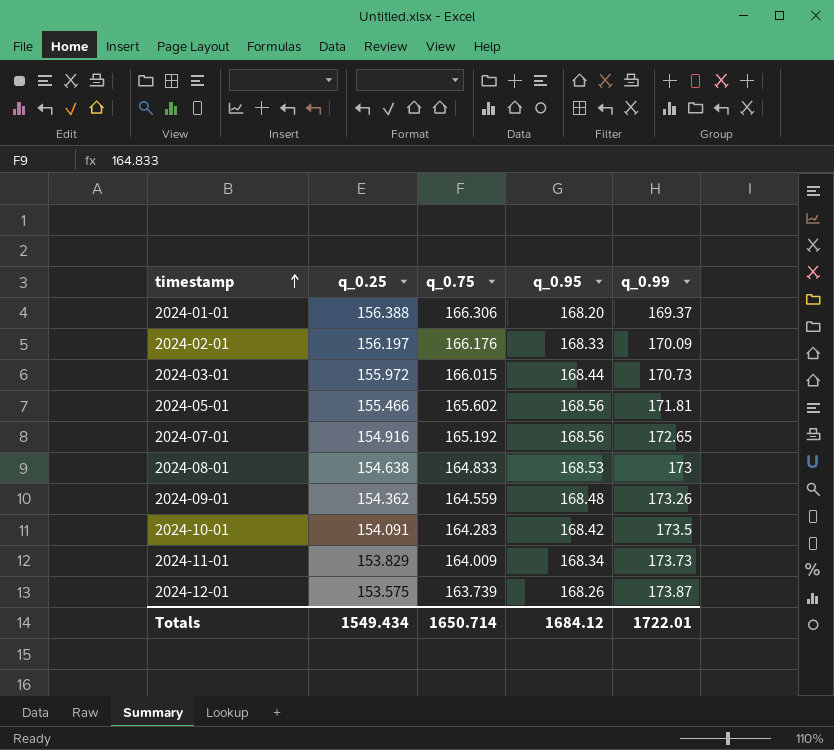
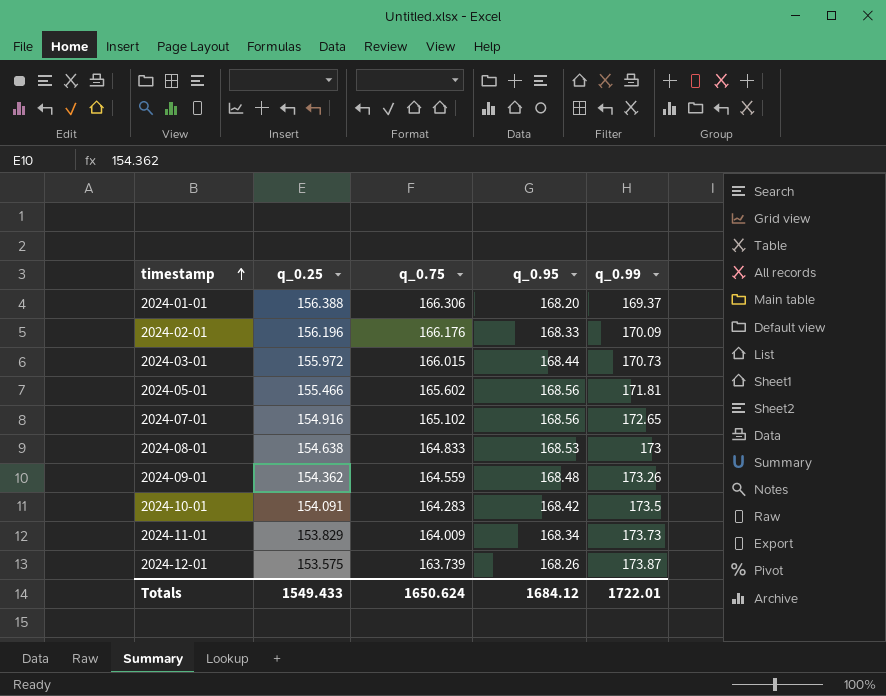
2024-02-01 | q_0.25: 156.197 -> 156.196
2024-07-01 | q_0.75: 165.192 -> 165.102
Totals | q_0.25: 1549.434 -> 1549.433
Totals | q_0.75: 1650.714 -> 1650.624

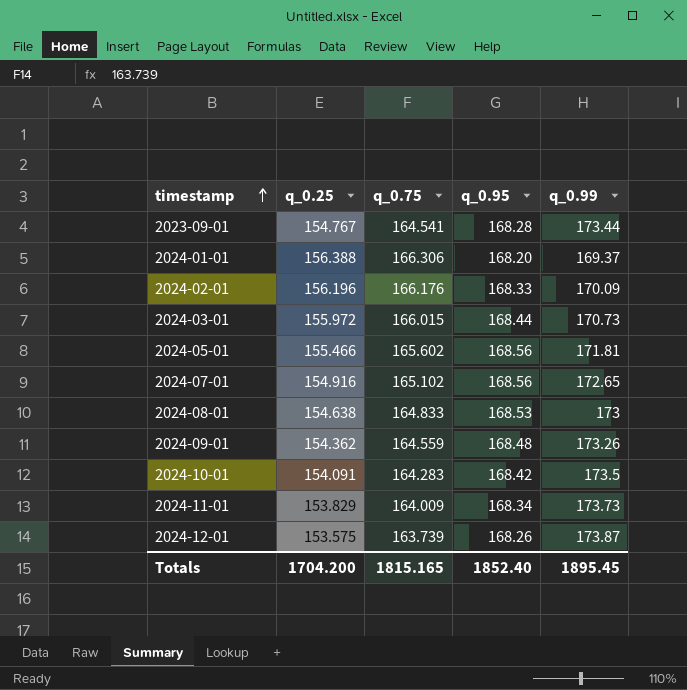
row 2023-09-01: none -> 154.767 | 164.541 | 168.28 | 173.44
Totals | q_0.25: 1549.433 -> 1704.200
Totals | q_0.75: 1650.624 -> 1815.165
Totals | q_0.95: 1684.12 -> 1852.40
Totals | q_0.99: 1722.01 -> 1895.45

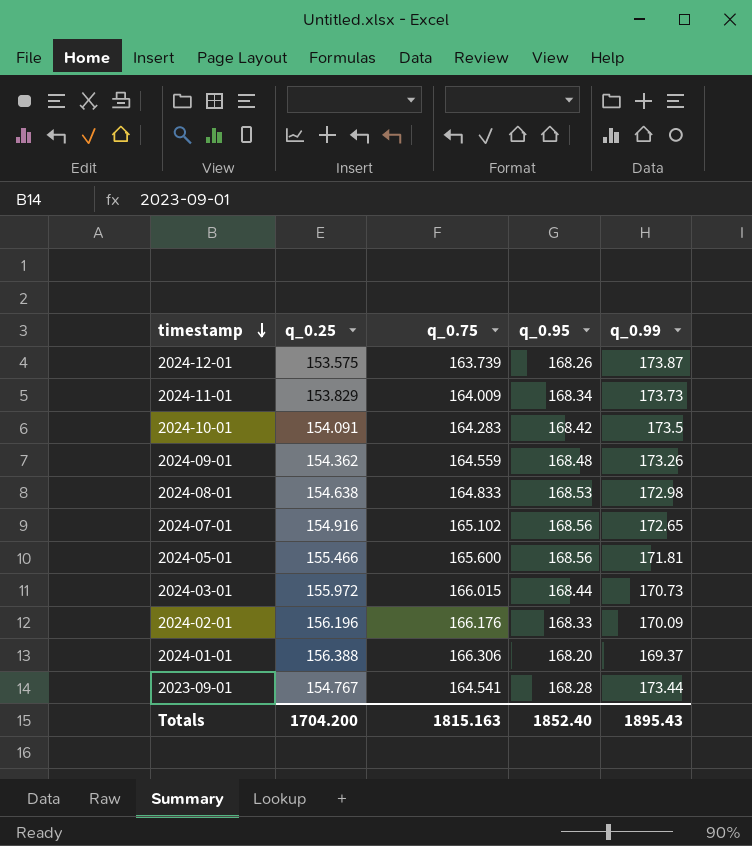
row order: timestamp ascending -> timestamp descending
2024-08-01 | q_0.99: 173 -> 172.98
2024-05-01 | q_0.75: 165.602 -> 165.600
Totals | q_0.75: 1815.165 -> 1815.163
Totals | q_0.99: 1895.45 -> 1895.43

